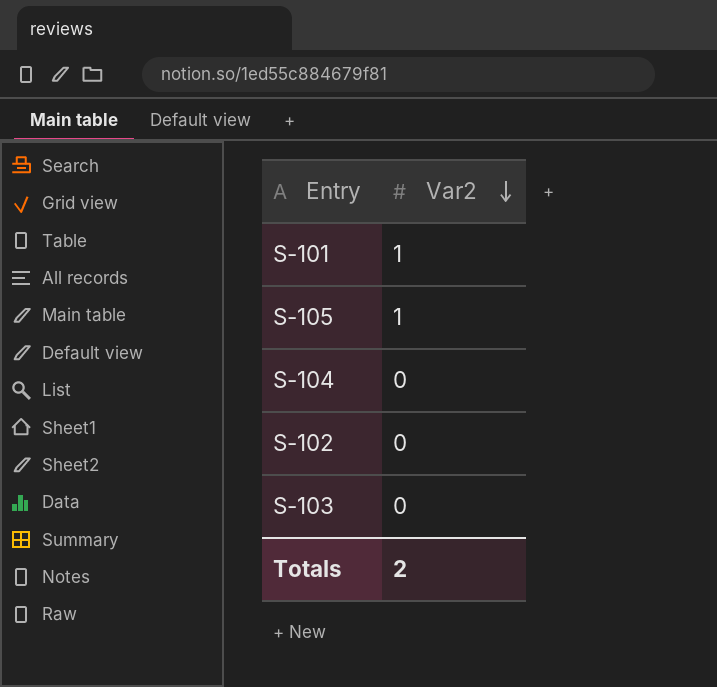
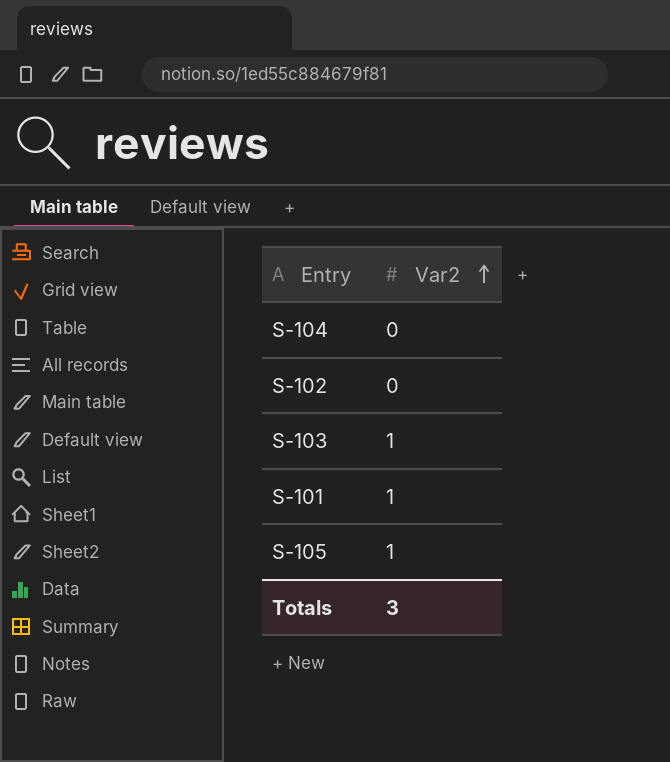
row order: Var2 descending -> Var2 ascending
S-103 | Var2: 0 -> 1
Totals | Var2: 2 -> 3

